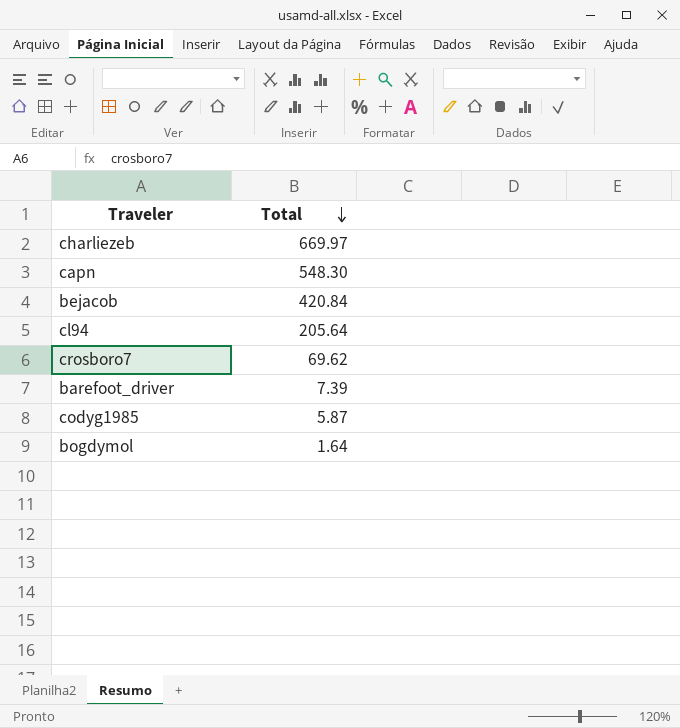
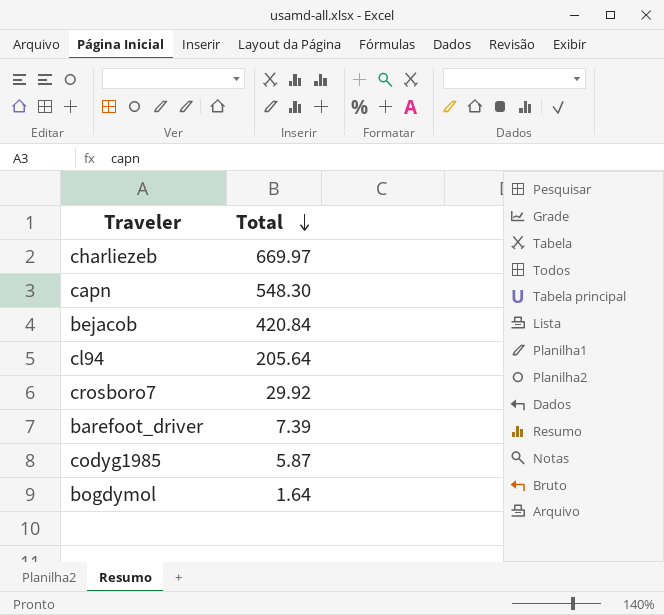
crosboro7 | Total: 69.62 -> 29.92

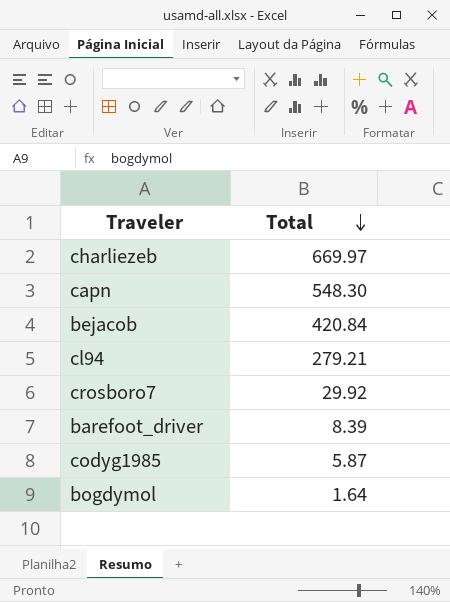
cl94 | Total: 205.64 -> 279.21
barefoot_driver | Total: 7.39 -> 8.39

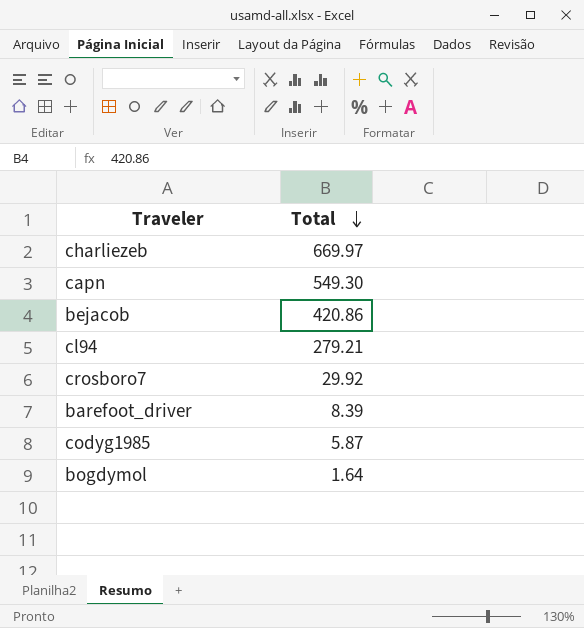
capn | Total: 548.30 -> 549.30
bejacob | Total: 420.84 -> 420.86

